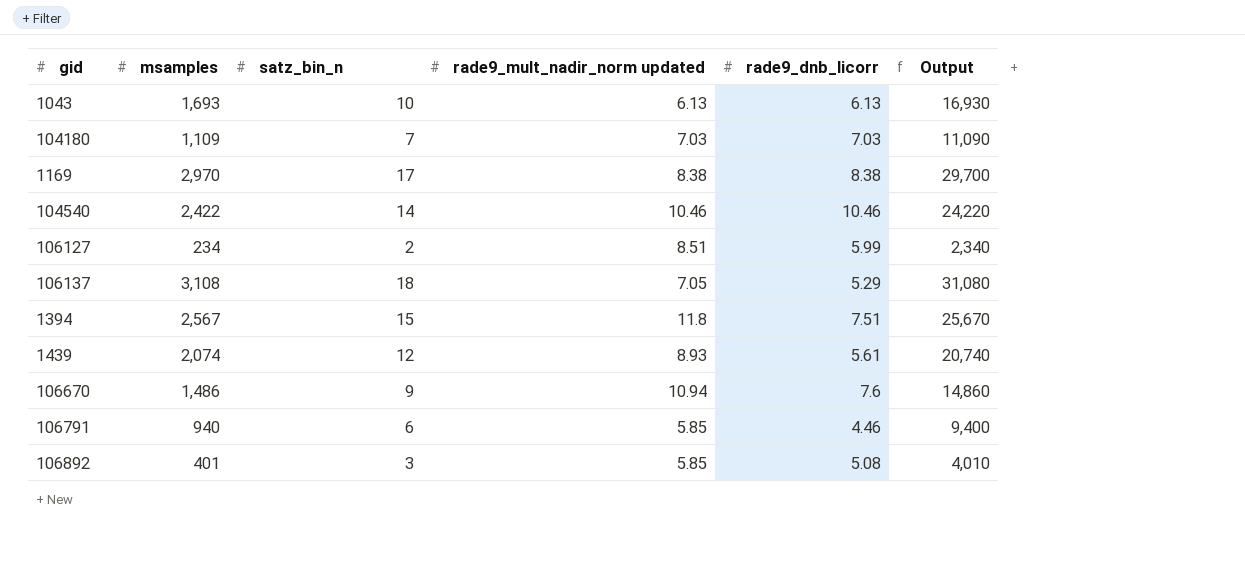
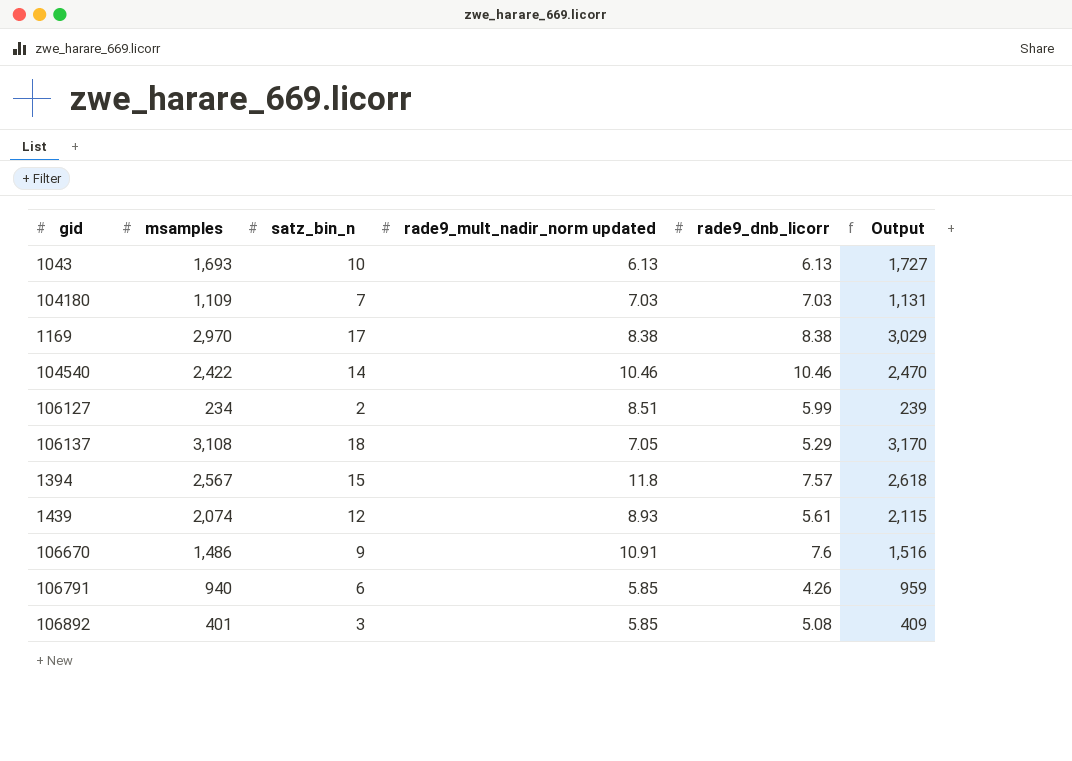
column Output | formula: [msamples] * 10 -> [msamples] * 1.02
1394 | rade9_dnb_licorr: 7.51 -> 7.57
106670 | rade9_mult_nadir_norm updated: 10.94 -> 10.91
106791 | rade9_dnb_licorr: 4.46 -> 4.26

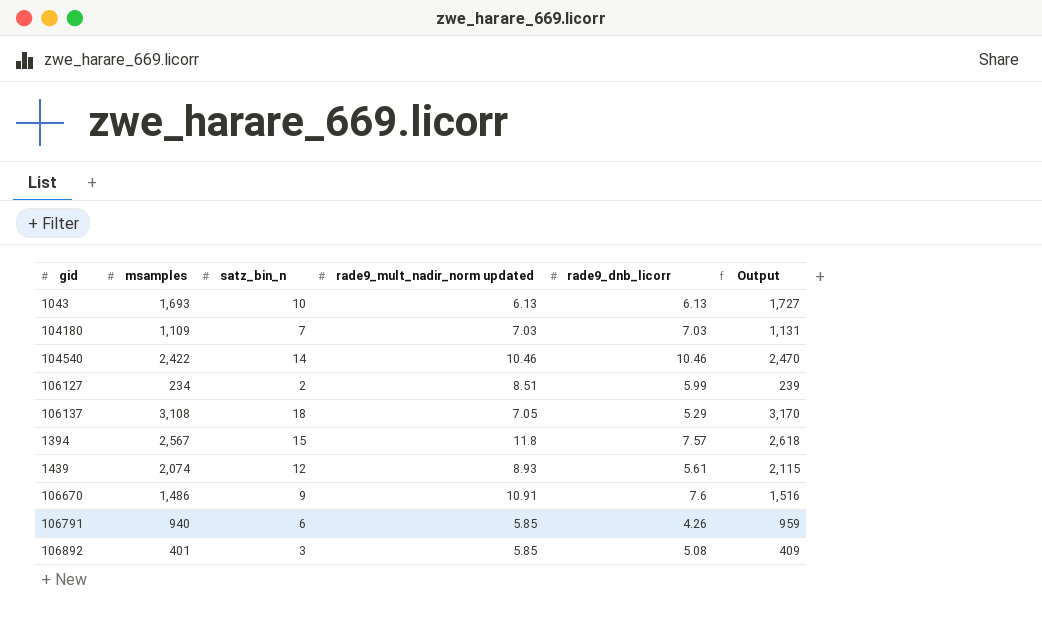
row 1169: 2,970 | 17 | 8.38 | 8.38 | 3,029 -> none

